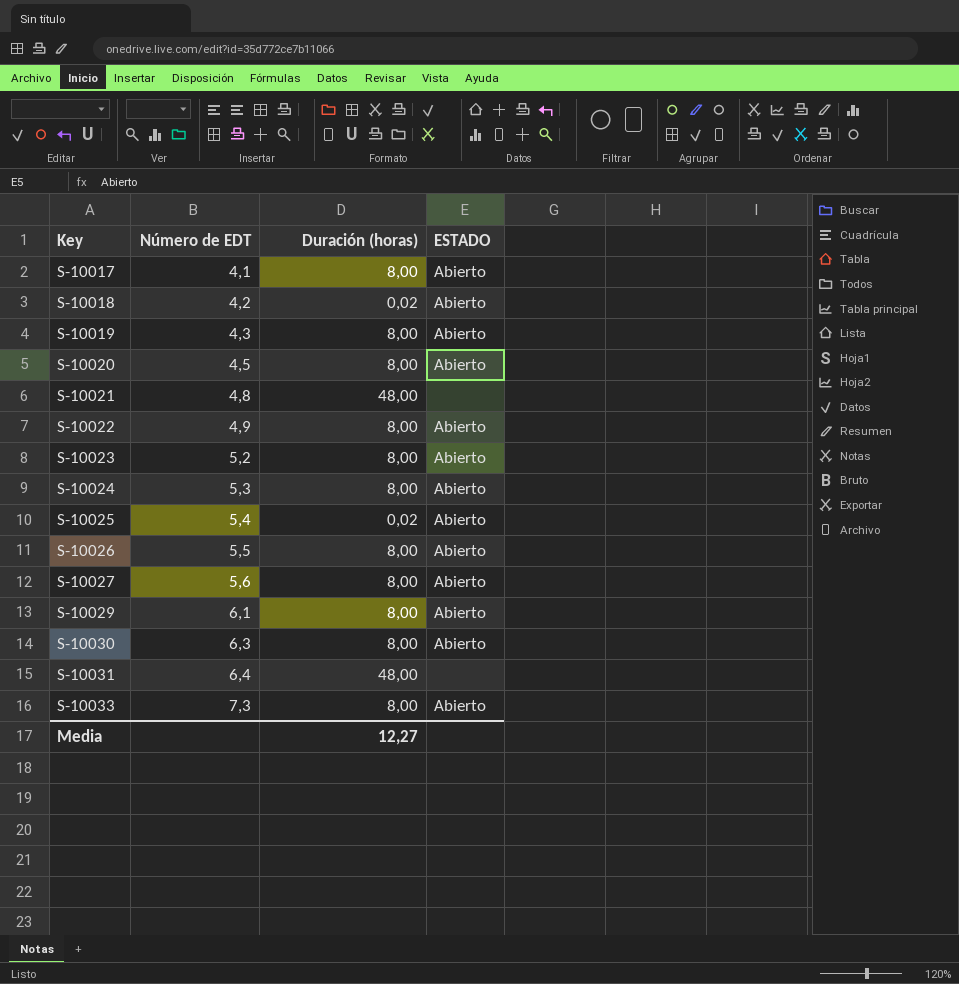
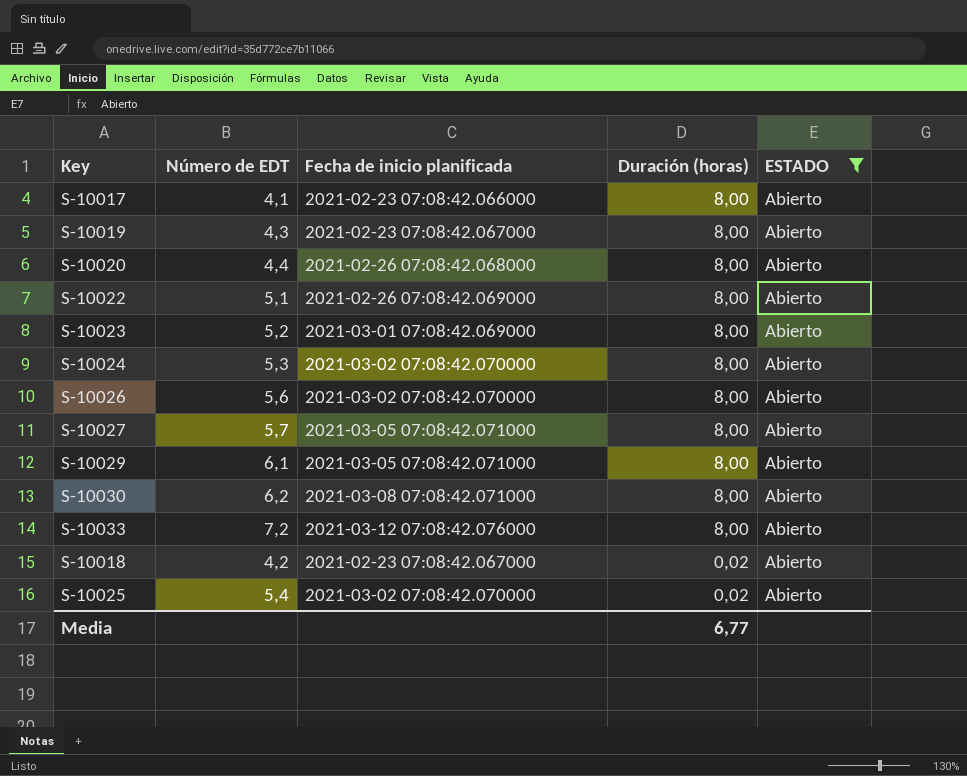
filter: none -> ESTADO = Abierto
row order: Key ascending -> Duración (horas) descending
column Fecha de inicio planificada | position: none -> 3
S-10020 | Número de EDT: 4,5 -> 4,4
S-10022 | Número de EDT: 4,9 -> 5,1
S-10026 | Número de EDT: 5,5 -> 5,6
S-10027 | Número de EDT: 5,6 -> 5,7
S-10030 | Número de EDT: 6,3 -> 6,2
S-10033 | Número de EDT: 7,3 -> 7,2
Media | Duración (horas): 12,27 -> 6,77

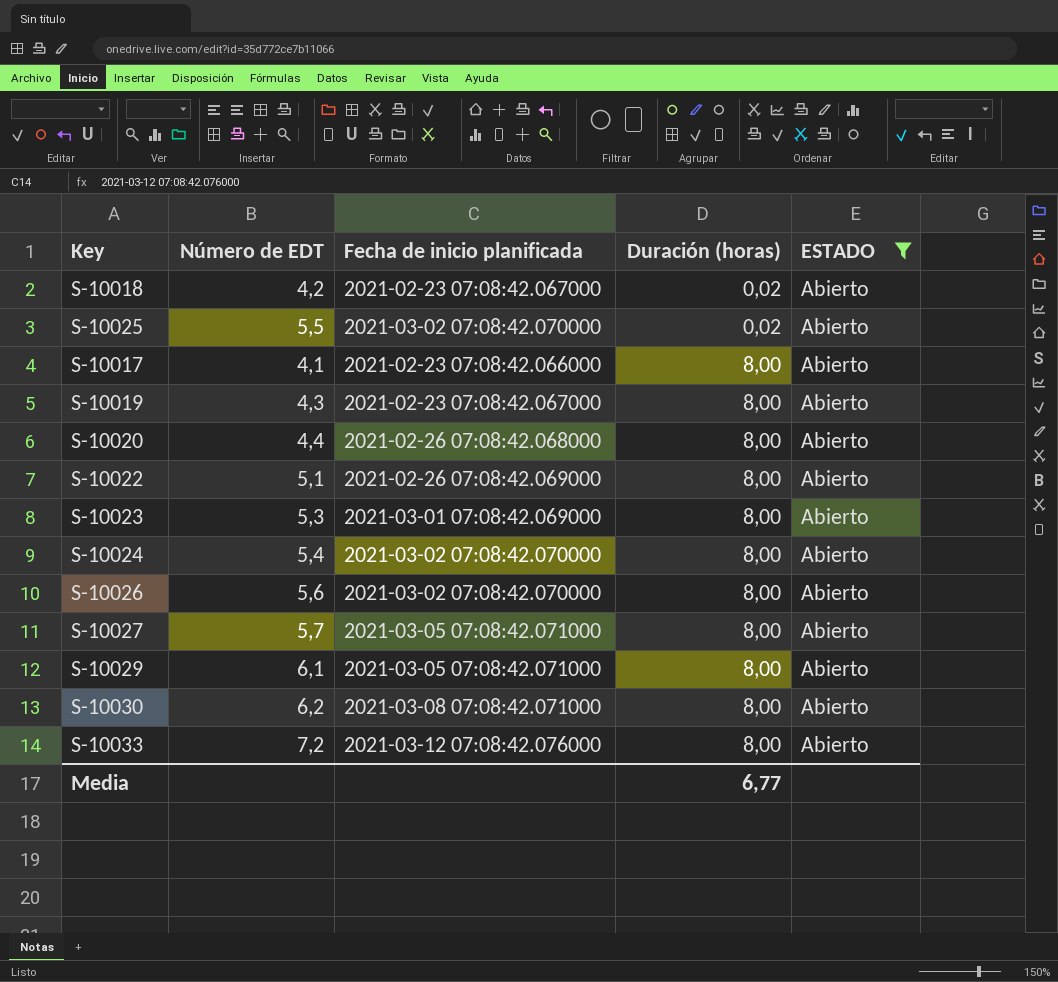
row order: Duración (horas) descending -> Duración (horas) ascending
S-10025 | Número de EDT: 5,4 -> 5,5
S-10023 | Número de EDT: 5,2 -> 5,3
S-10024 | Número de EDT: 5,3 -> 5,4

